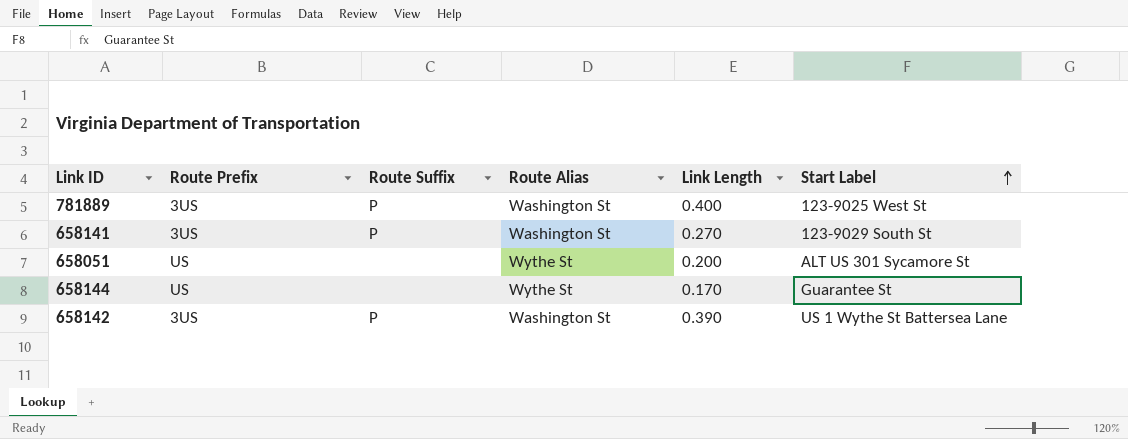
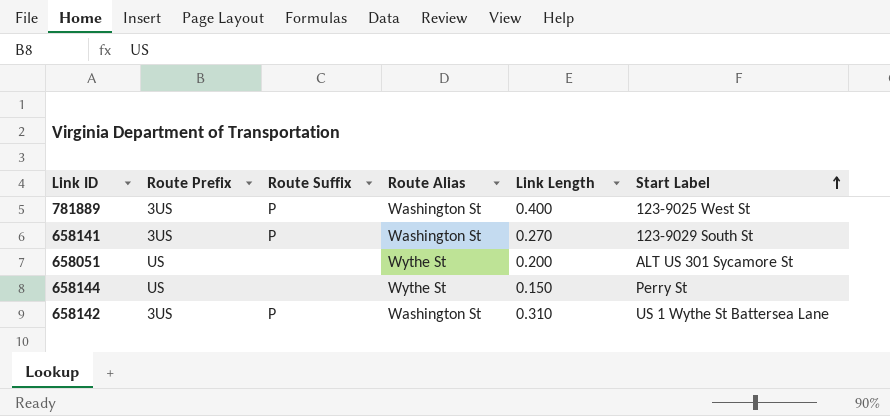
658144 | Link Length: 0.170 -> 0.150
658144 | Start Label: Guarantee St -> Perry St
658142 | Link Length: 0.390 -> 0.310

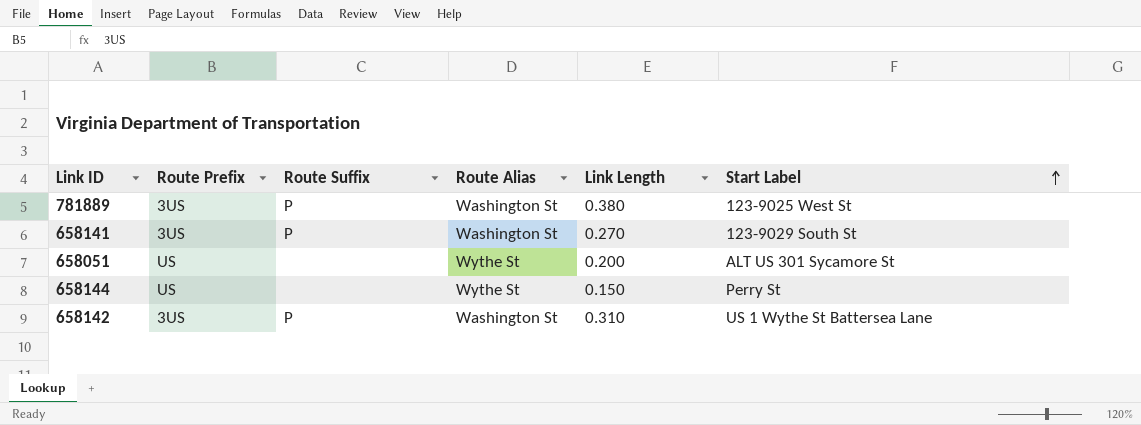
781889 | Link Length: 0.400 -> 0.380

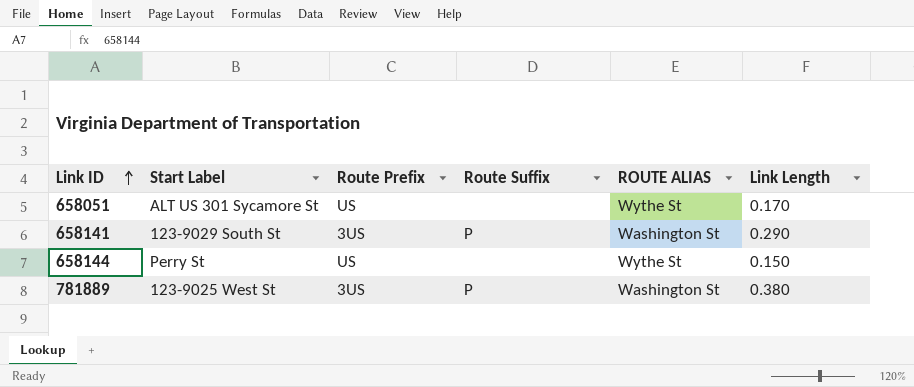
row order: Start Label ascending -> Link ID ascending
column Start Label | position: 6 -> 2
column name: Route Alias -> ROUTE ALIAS
row 658142: 3US | P | Washington St | 0.310 | US 1 Wythe St Battersea Lane -> none
658051 | Link Length: 0.200 -> 0.170
658141 | Link Length: 0.270 -> 0.290

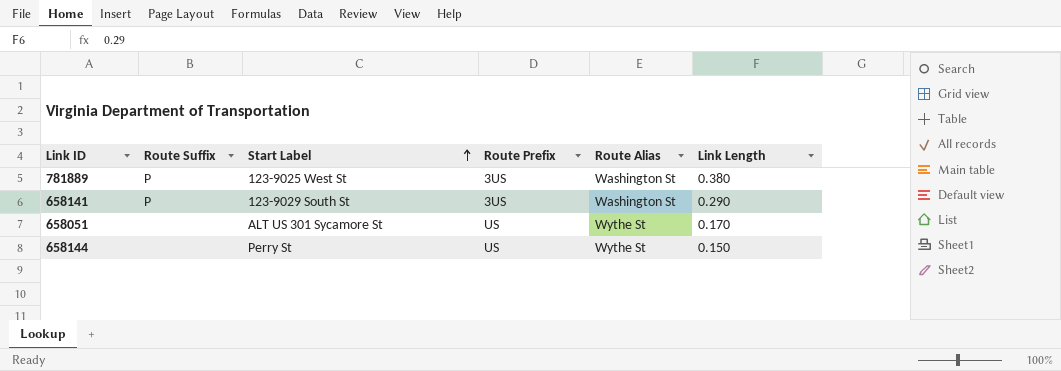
row order: Link ID ascending -> Start Label ascending
column Route Suffix | position: 4 -> 2
column name: ROUTE ALIAS -> Route Alias

